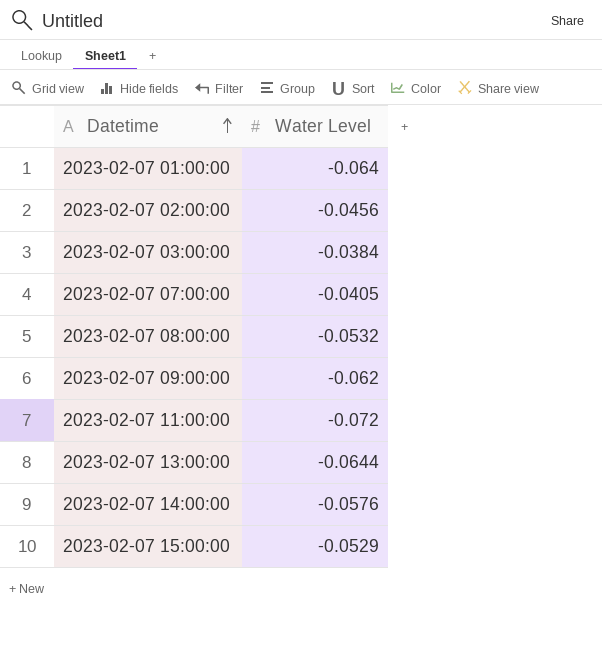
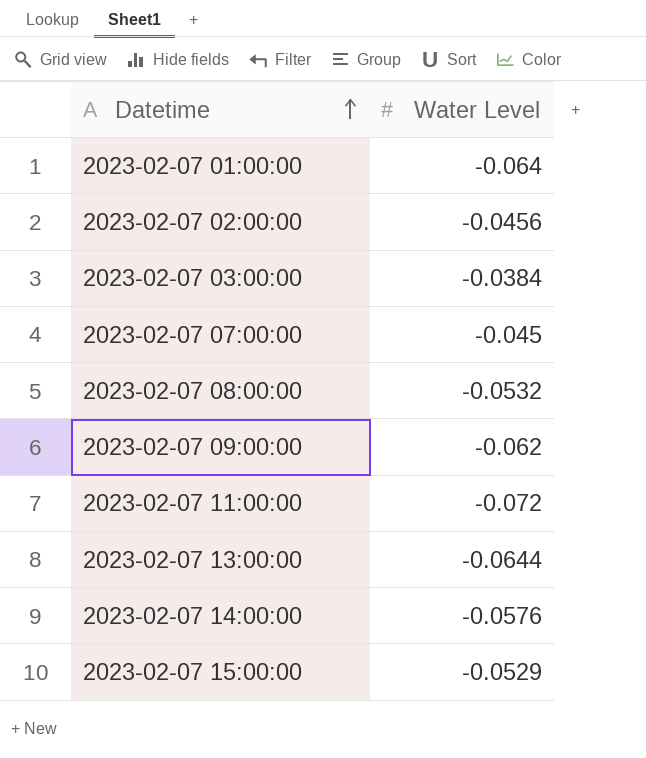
2023-02-07 07:00:00 | Water Level: -0.0405 -> -0.045

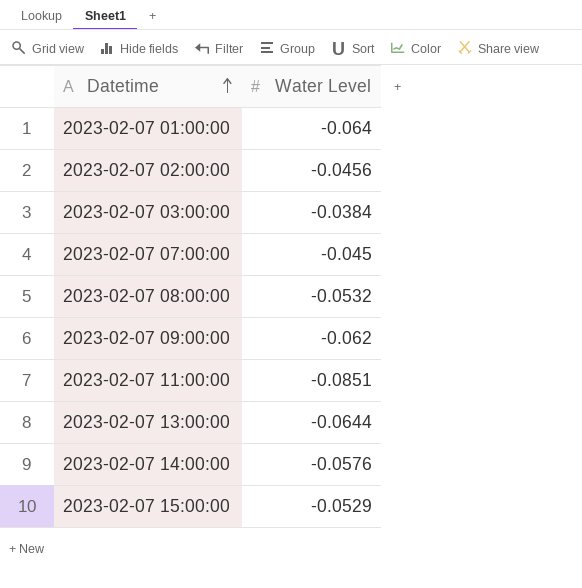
2023-02-07 11:00:00 | Water Level: -0.072 -> -0.0851

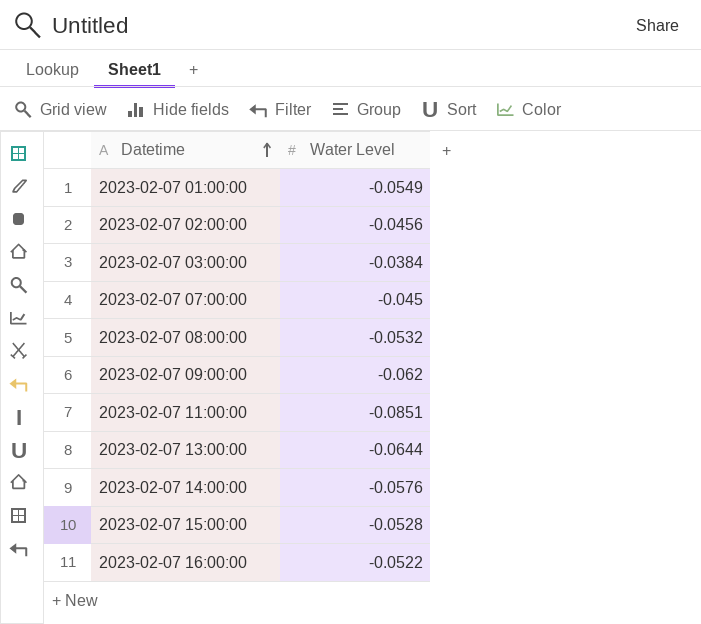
2023-02-07 01:00:00 | Water Level: -0.064 -> -0.0549
2023-02-07 15:00:00 | Water Level: -0.0529 -> -0.0528
row 2023-02-07 16:00:00: none -> -0.0522

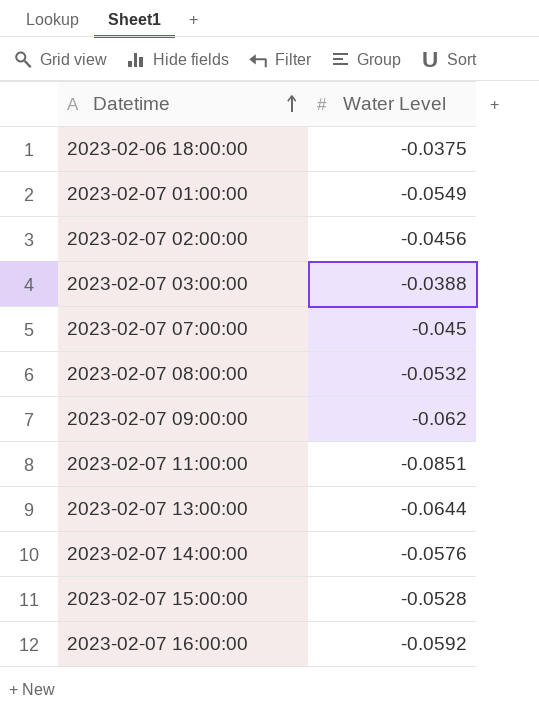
row 2023-02-06 18:00:00: none -> -0.0375
2023-02-07 03:00:00 | Water Level: -0.0384 -> -0.0388
2023-02-07 16:00:00 | Water Level: -0.0522 -> -0.0592

